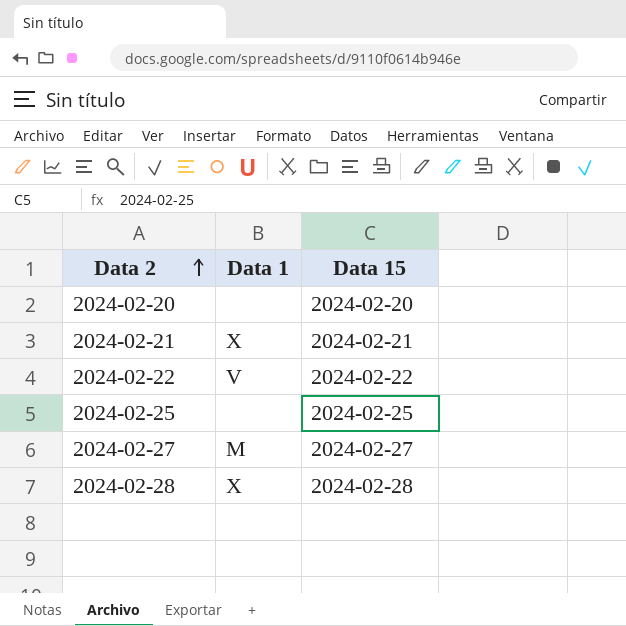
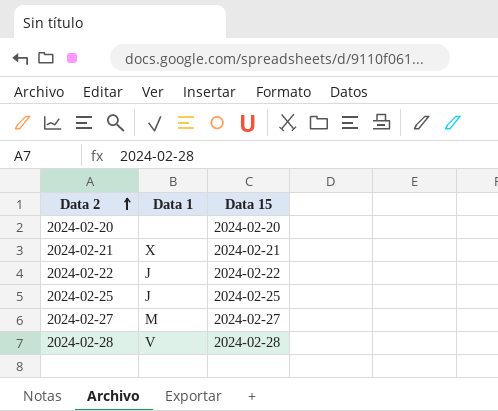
2024-02-22 | Data 1: V -> J
2024-02-25 | Data 1: none -> J
2024-02-28 | Data 1: X -> V

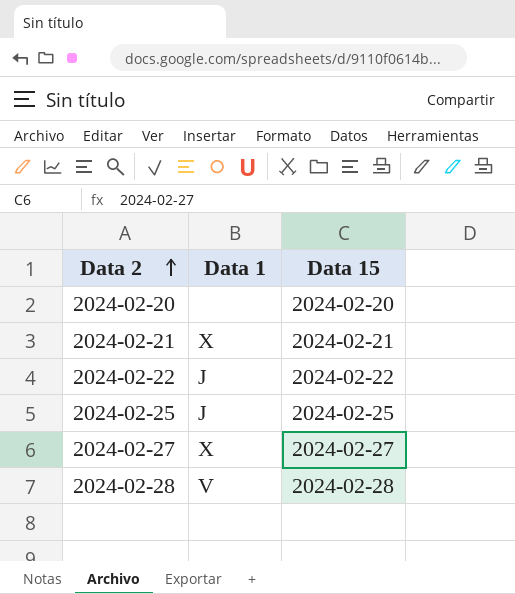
2024-02-27 | Data 1: M -> X

